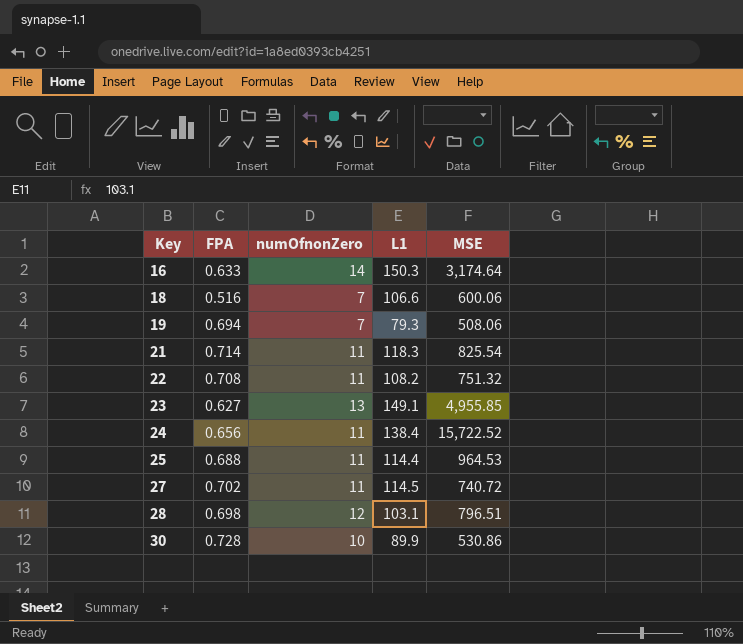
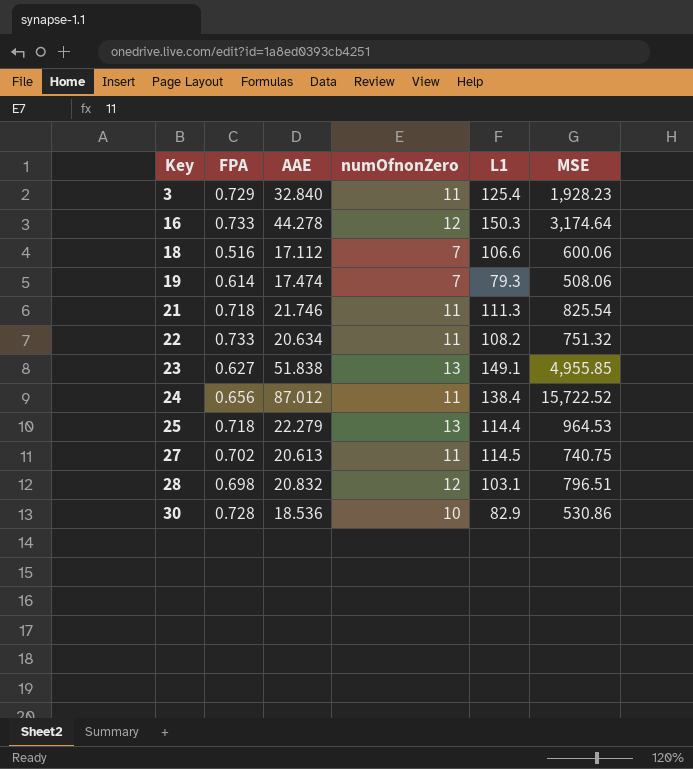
column AAE | position: none -> 3
row 3: none -> 0.729 | 32.840 | 11 | 125.4 | 1,928.23
16 | FPA: 0.633 -> 0.733
16 | numOfnonZero: 14 -> 12
19 | FPA: 0.694 -> 0.614
21 | FPA: 0.714 -> 0.718
21 | L1: 118.3 -> 111.3
22 | FPA: 0.708 -> 0.733
25 | FPA: 0.688 -> 0.718
25 | numOfnonZero: 11 -> 13
27 | MSE: 740.72 -> 740.75
30 | L1: 89.9 -> 82.9

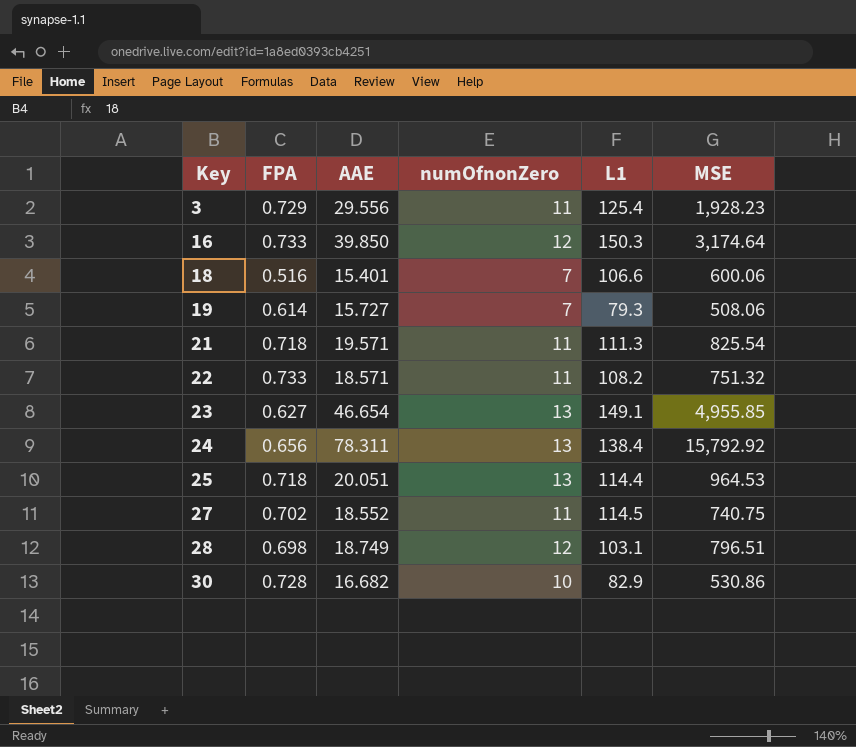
3 | AAE: 32.840 -> 29.556
16 | AAE: 44.278 -> 39.850
18 | AAE: 17.112 -> 15.401
19 | AAE: 17.474 -> 15.727
21 | AAE: 21.746 -> 19.571
22 | AAE: 20.634 -> 18.571
23 | AAE: 51.838 -> 46.654
24 | AAE: 87.012 -> 78.311
24 | numOfnonZero: 11 -> 13
24 | MSE: 15,722.52 -> 15,792.92
25 | AAE: 22.279 -> 20.051
27 | AAE: 20.613 -> 18.552
28 | AAE: 20.832 -> 18.749
30 | AAE: 18.536 -> 16.682

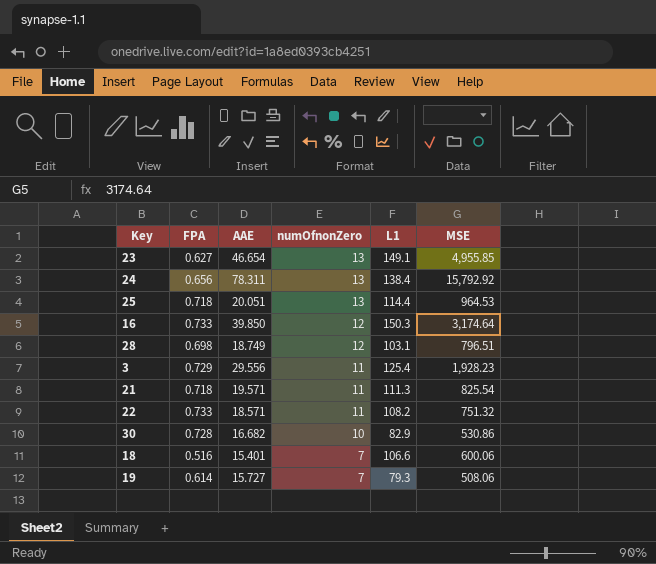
row order: Key ascending -> numOfnonZero descending
row 27: 0.702 | 18.552 | 11 | 114.5 | 740.75 -> none

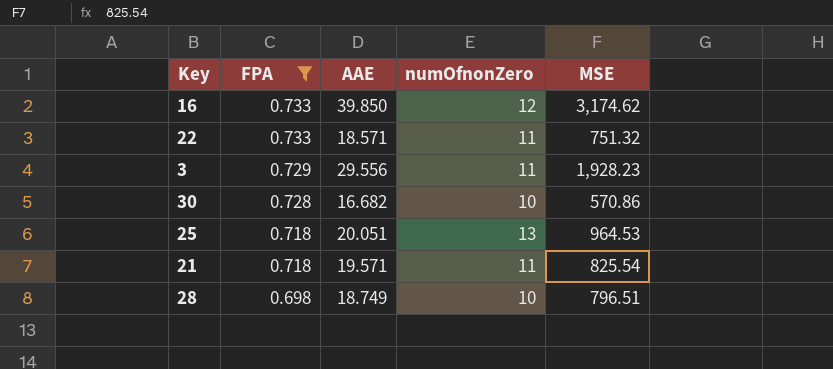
filter: none -> FPA >= 0.698
row order: numOfnonZero descending -> FPA descending
column L1 | position: 5 -> none
16 | MSE: 3,174.64 -> 3,174.62
30 | MSE: 530.86 -> 570.86
28 | numOfnonZero: 12 -> 10

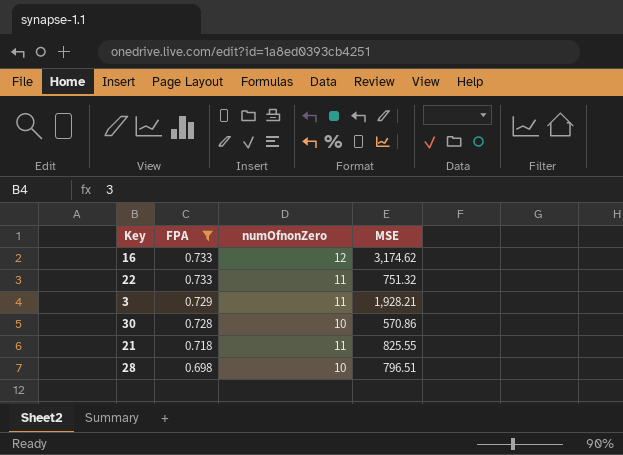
column AAE | position: 3 -> none
row 25: 0.718 | 20.051 | 13 | 964.53 -> none
3 | MSE: 1,928.23 -> 1,928.21
21 | MSE: 825.54 -> 825.55

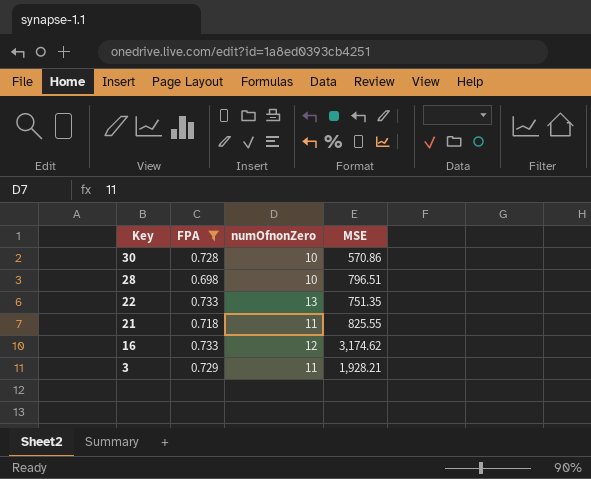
row order: FPA descending -> Key descending
22 | numOfnonZero: 11 -> 13
22 | MSE: 751.32 -> 751.35

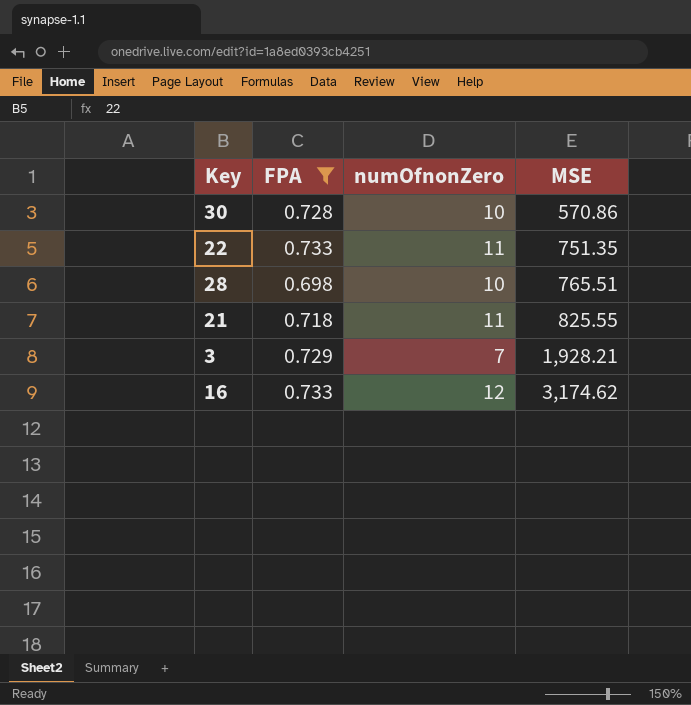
row order: Key descending -> MSE ascending
22 | numOfnonZero: 13 -> 11
28 | MSE: 796.51 -> 765.51
3 | numOfnonZero: 11 -> 7

